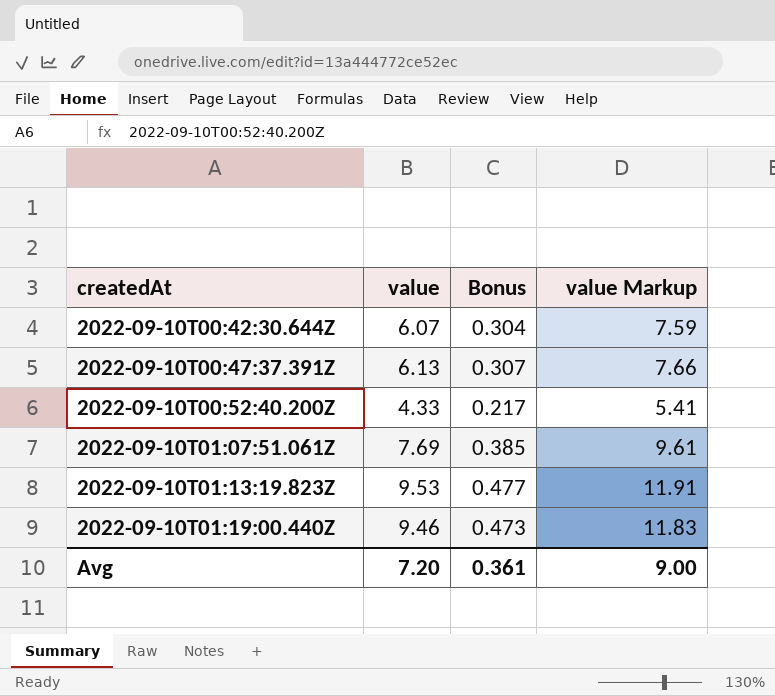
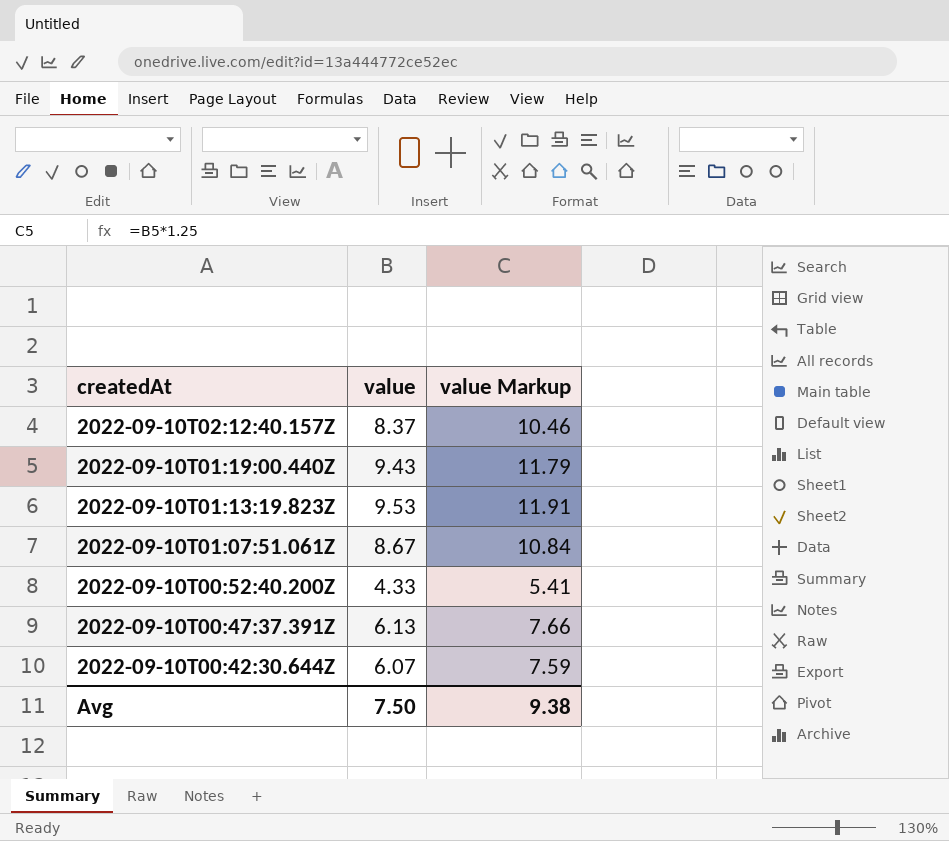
row order: createdAt ascending -> createdAt descending
column Bonus | formula: [value] * 0.05 -> none
row 2022-09-10T02:12:40.157Z: none -> 8.37 | 10.46
2022-09-10T01:19:00.440Z | value: 9.46 -> 9.43
2022-09-10T01:19:00.440Z | value Markup: 11.83 -> 11.79
2022-09-10T01:07:51.061Z | value: 7.69 -> 8.67
2022-09-10T01:07:51.061Z | value Markup: 9.61 -> 10.84
Avg | value: 7.20 -> 7.50
Avg | value Markup: 9.00 -> 9.38

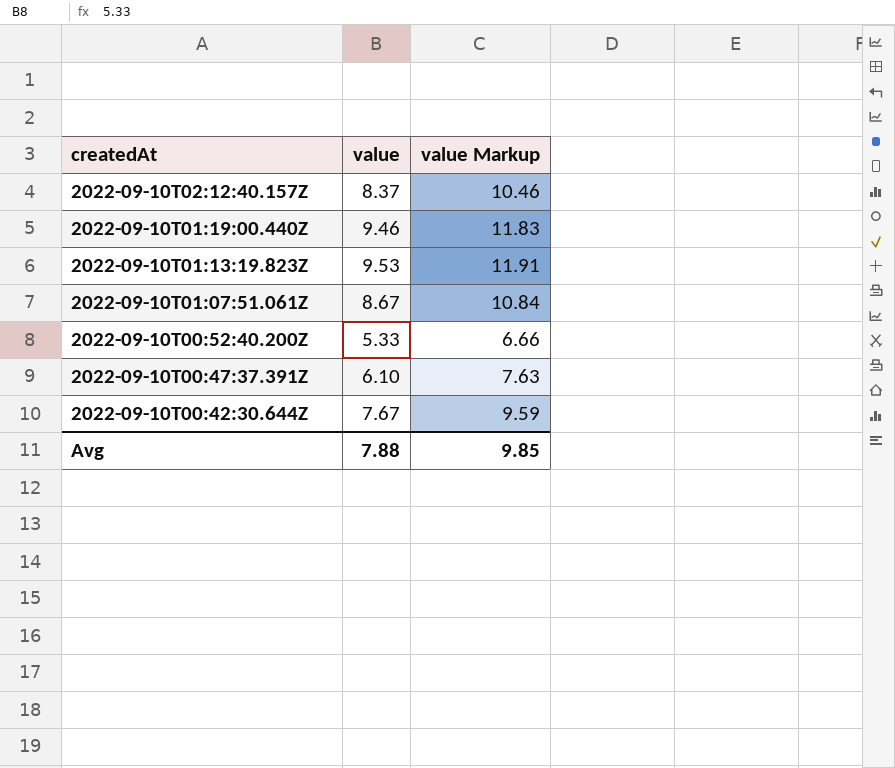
2022-09-10T01:19:00.440Z | value: 9.43 -> 9.46
2022-09-10T01:19:00.440Z | value Markup: 11.79 -> 11.83
2022-09-10T00:52:40.200Z | value: 4.33 -> 5.33
2022-09-10T00:52:40.200Z | value Markup: 5.41 -> 6.66
2022-09-10T00:47:37.391Z | value: 6.13 -> 6.10
2022-09-10T00:47:37.391Z | value Markup: 7.66 -> 7.63
2022-09-10T00:42:30.644Z | value: 6.07 -> 7.67
2022-09-10T00:42:30.644Z | value Markup: 7.59 -> 9.59
Avg | value: 7.50 -> 7.88
Avg | value Markup: 9.38 -> 9.85

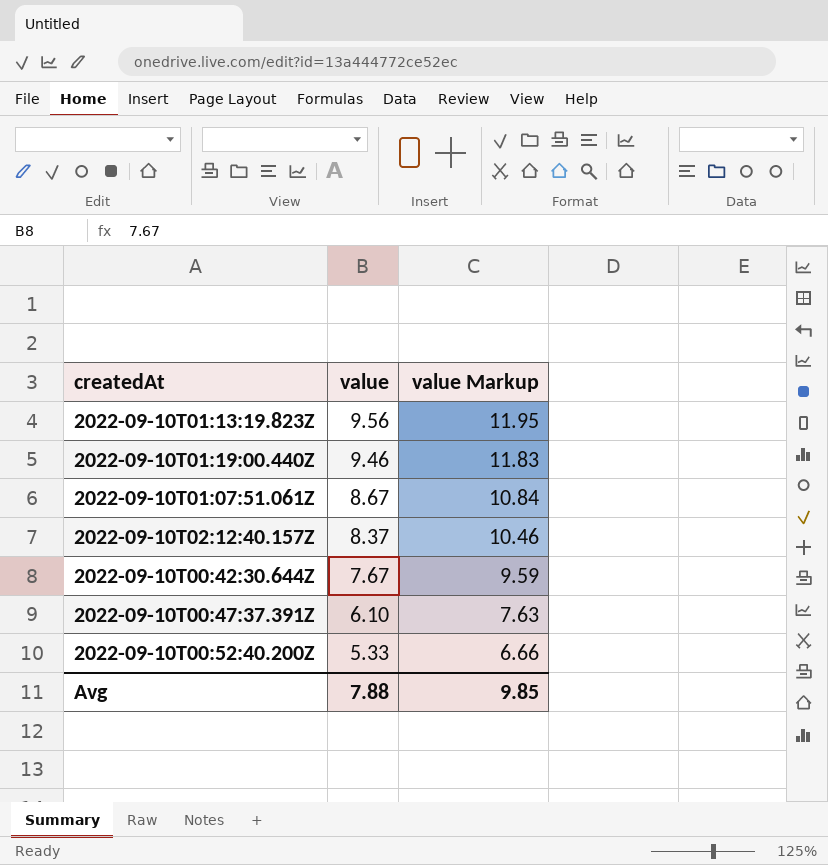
row order: createdAt descending -> value descending
2022-09-10T01:13:19.823Z | value: 9.53 -> 9.56
2022-09-10T01:13:19.823Z | value Markup: 11.91 -> 11.95

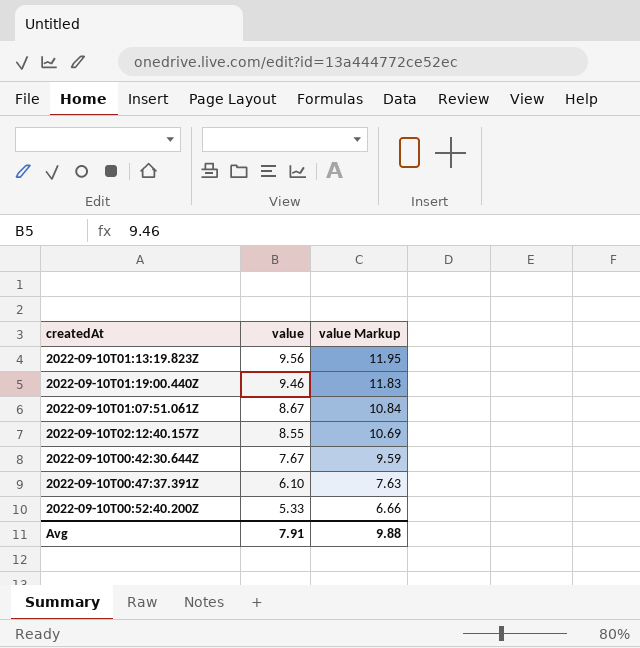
2022-09-10T02:12:40.157Z | value: 8.37 -> 8.55
2022-09-10T02:12:40.157Z | value Markup: 10.46 -> 10.69
Avg | value: 7.88 -> 7.91
Avg | value Markup: 9.85 -> 9.88

